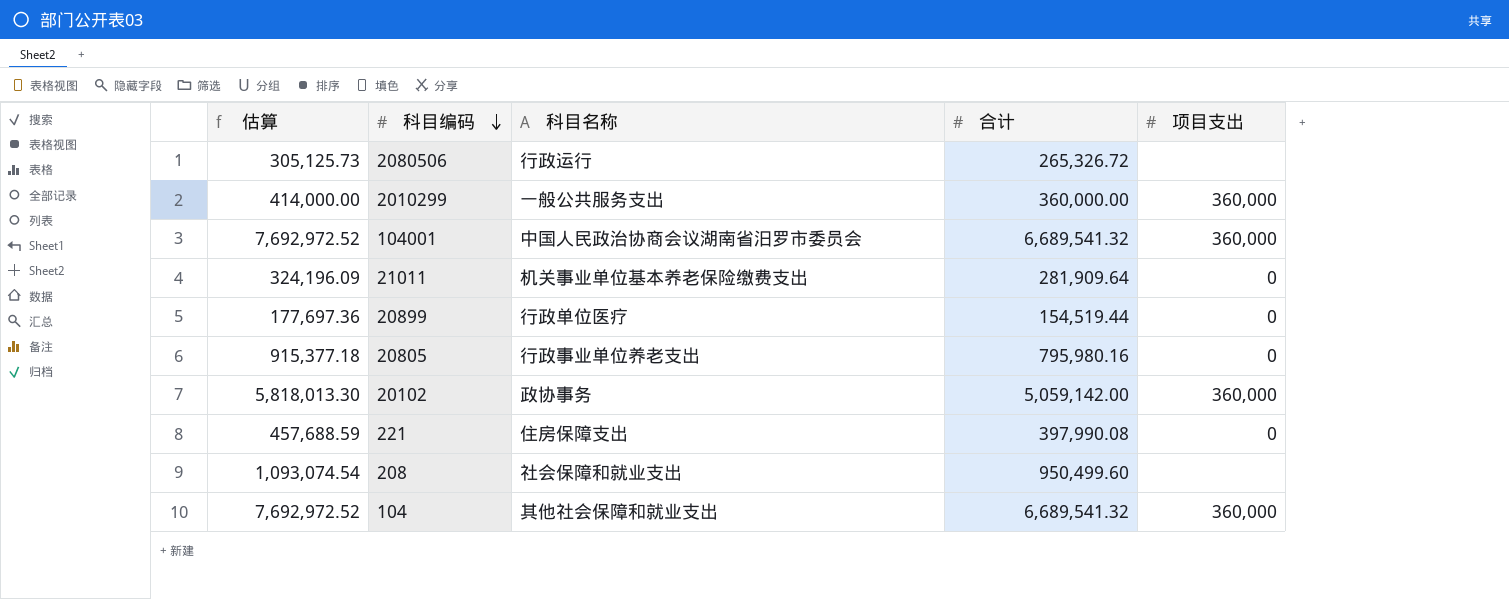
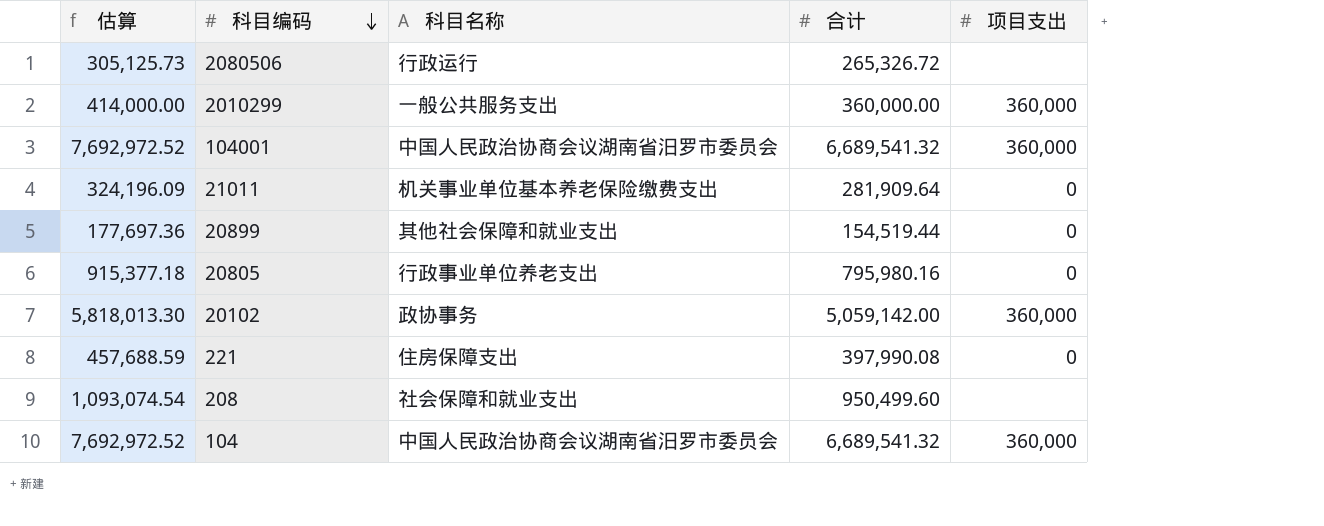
20899 | 科目名称: 行政单位医疗 -> 其他社会保障和就业支出
104 | 科目名称: 其他社会保障和就业支出 -> 中国人民政治协商会议湖南省汨罗市委员会

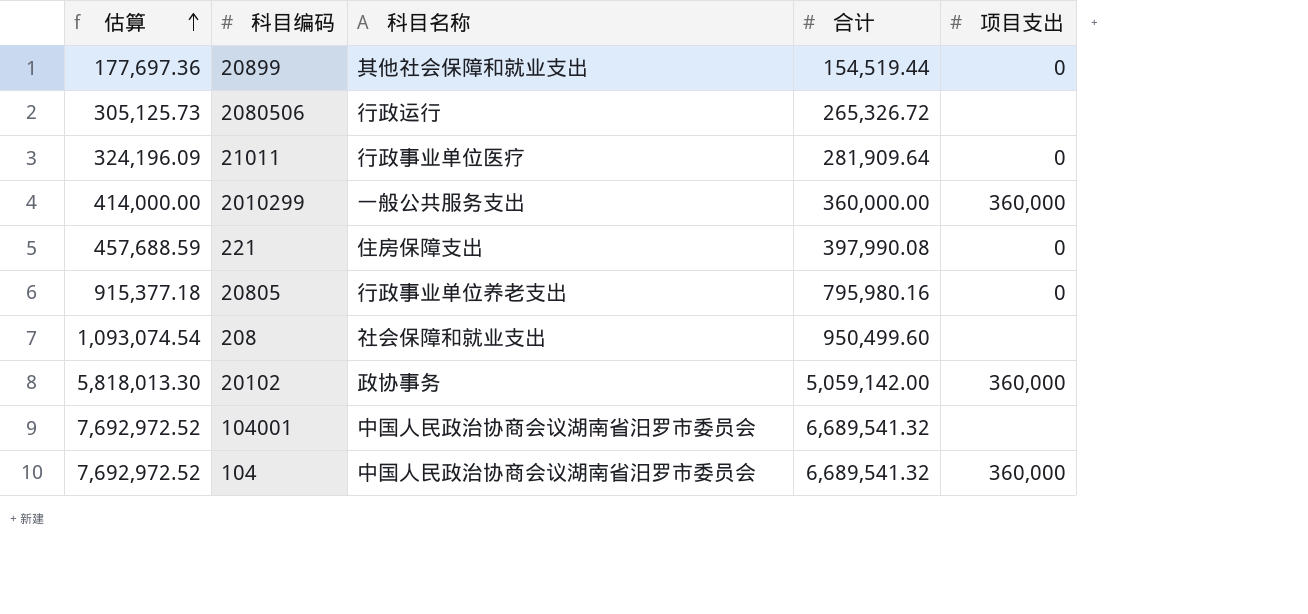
row order: 科目编码 descending -> 估算 ascending
21011 | 科目名称: 机关事业单位基本养老保险缴费支出 -> 行政事业单位医疗
104001 | 项目支出: 360,000 -> none

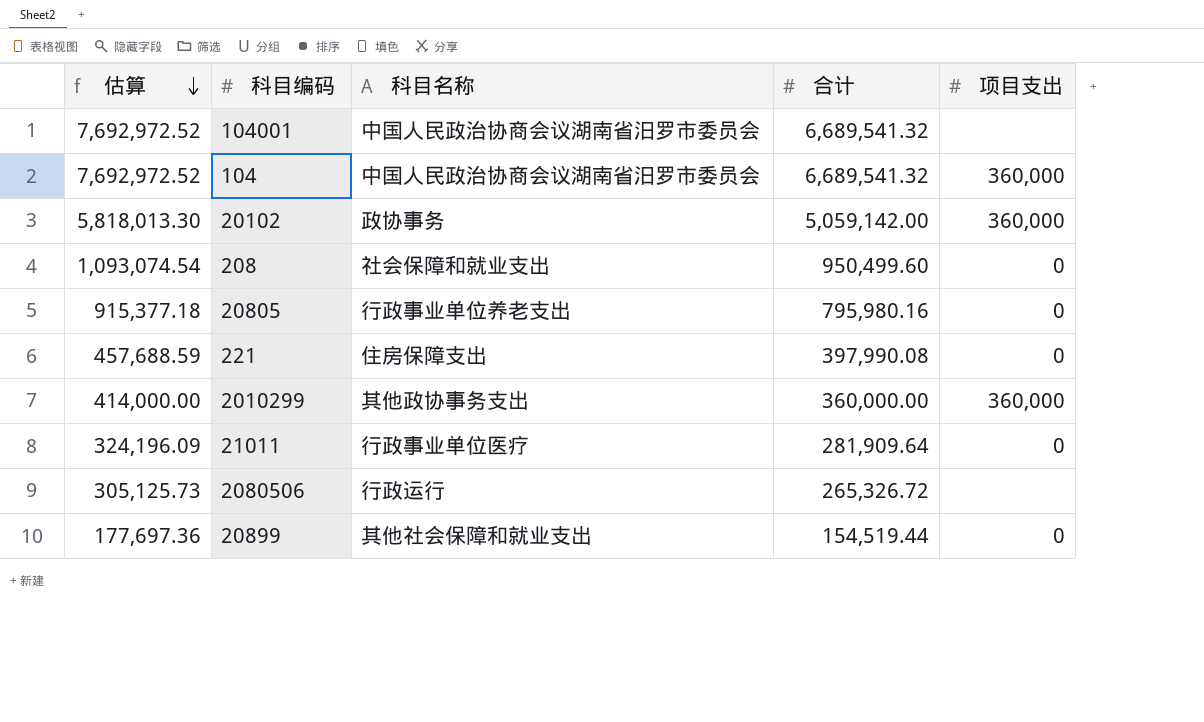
row order: 估算 ascending -> 估算 descending
208 | 项目支出: none -> 0
2010299 | 科目名称: 一般公共服务支出 -> 其他政协事务支出

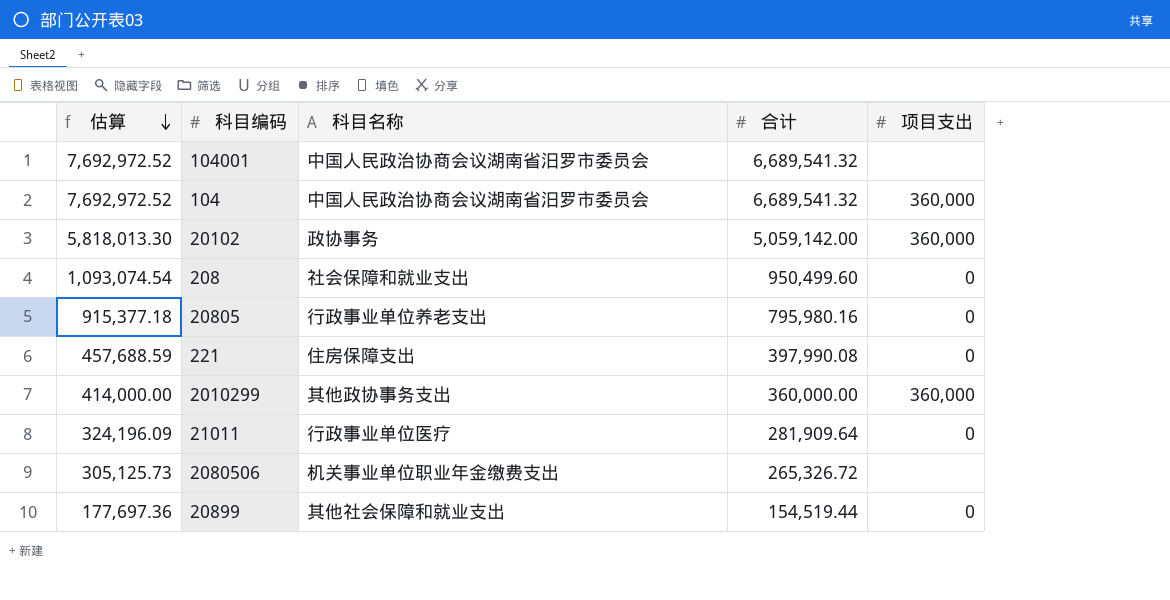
2080506 | 科目名称: 行政运行 -> 机关事业单位职业年金缴费支出

